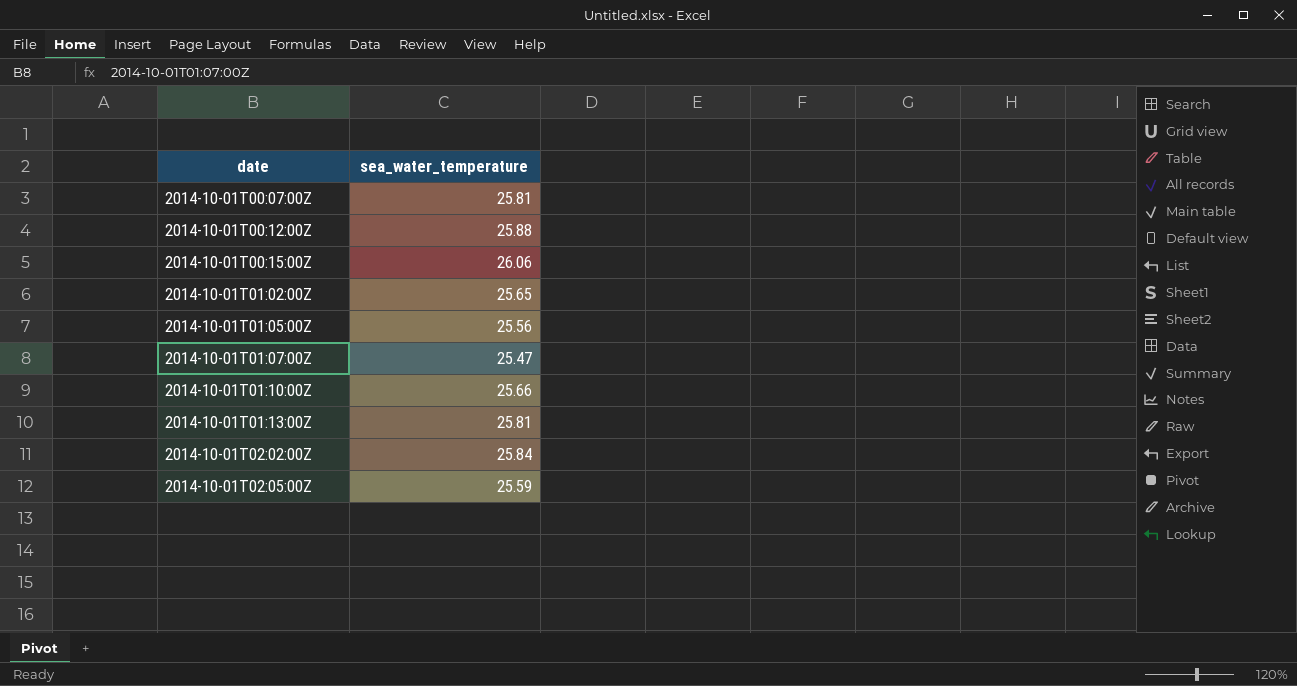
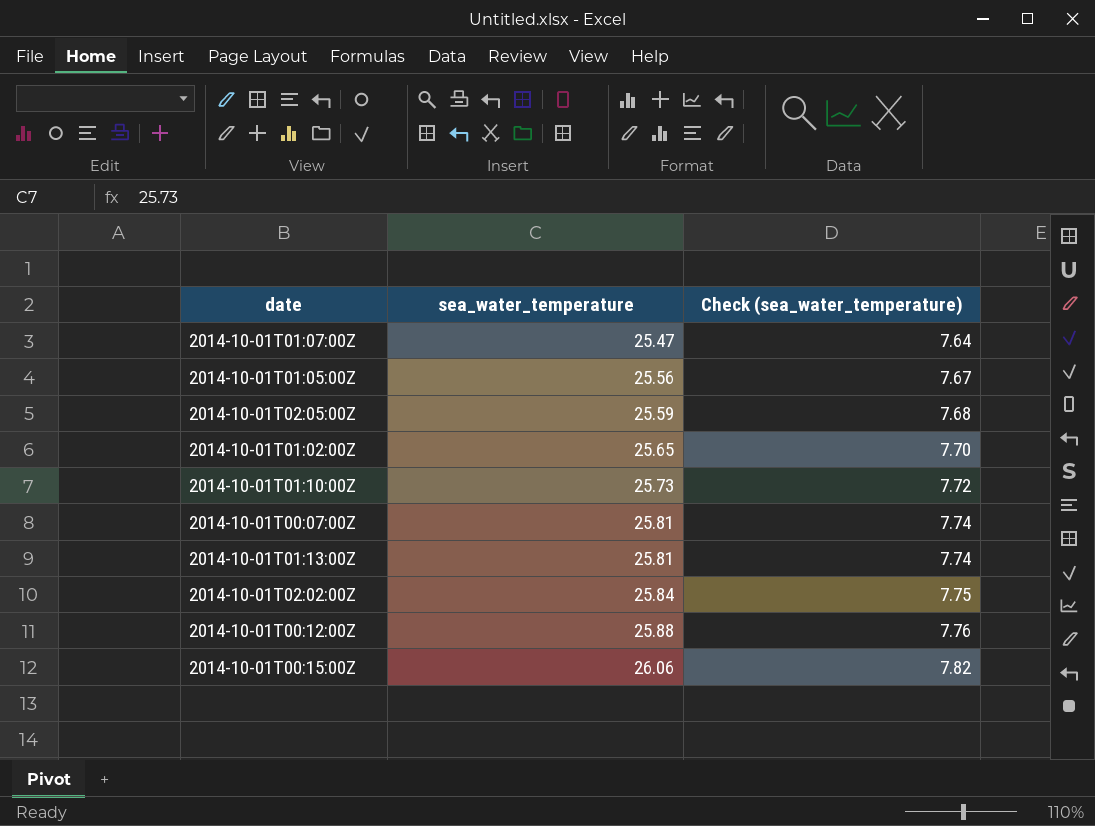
row order: date ascending -> sea_water_temperature ascending
column Check (sea_water_temperature) | formula: none -> [sea_water_temperature] * 0.3
2014-10-01T01:10:00Z | sea_water_temperature: 25.66 -> 25.73

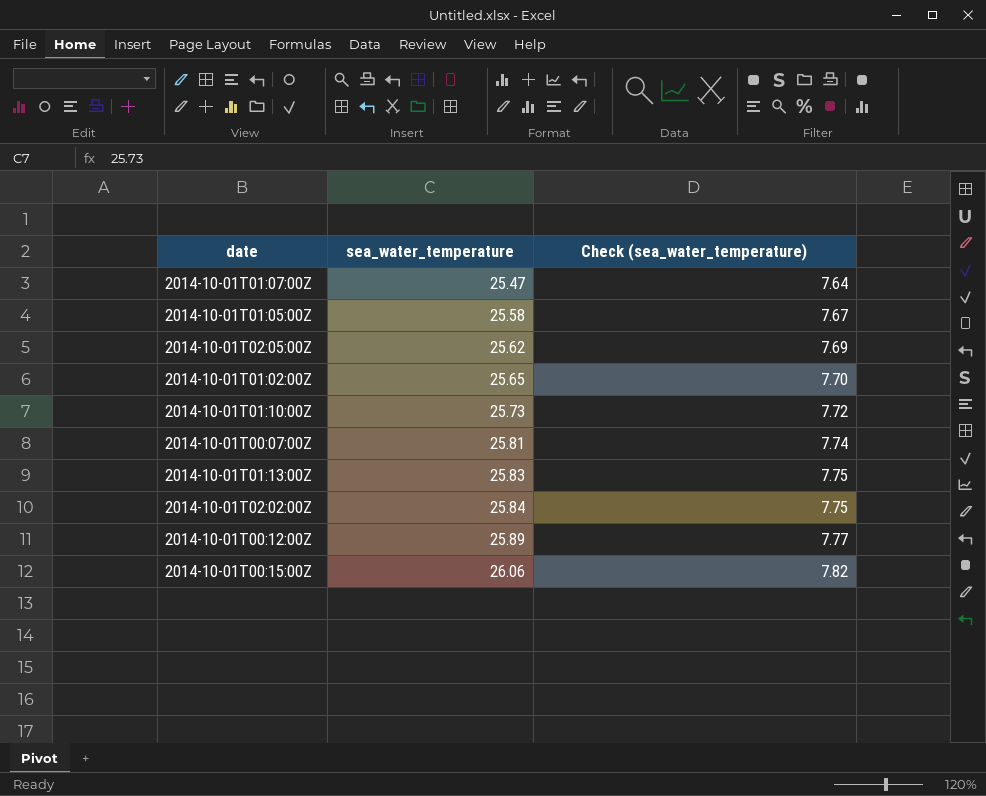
2014-10-01T01:05:00Z | sea_water_temperature: 25.56 -> 25.58
2014-10-01T02:05:00Z | sea_water_temperature: 25.59 -> 25.62
2014-10-01T02:05:00Z | Check (sea_water_temperature): 7.68 -> 7.69
2014-10-01T01:13:00Z | sea_water_temperature: 25.81 -> 25.83
2014-10-01T01:13:00Z | Check (sea_water_temperature): 7.74 -> 7.75
2014-10-01T00:12:00Z | sea_water_temperature: 25.88 -> 25.89
2014-10-01T00:12:00Z | Check (sea_water_temperature): 7.76 -> 7.77

